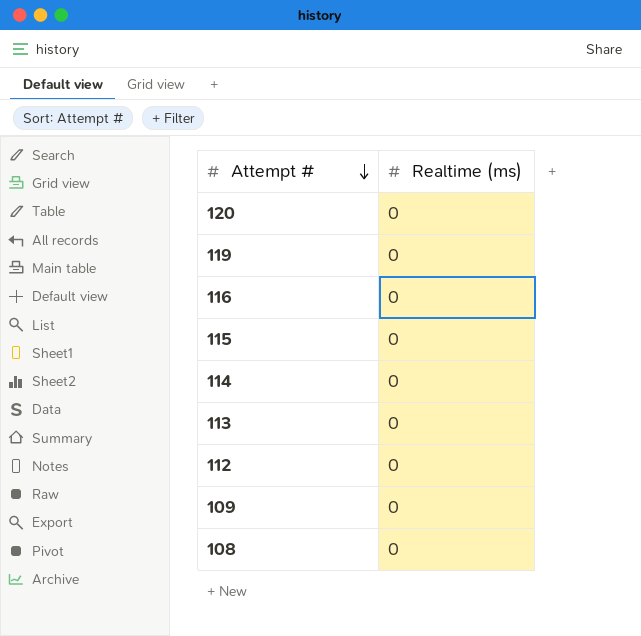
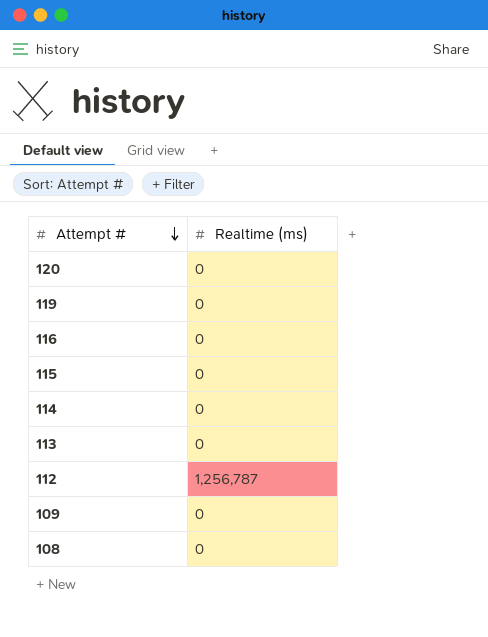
112 | Realtime (ms): 0 -> 1,256,787

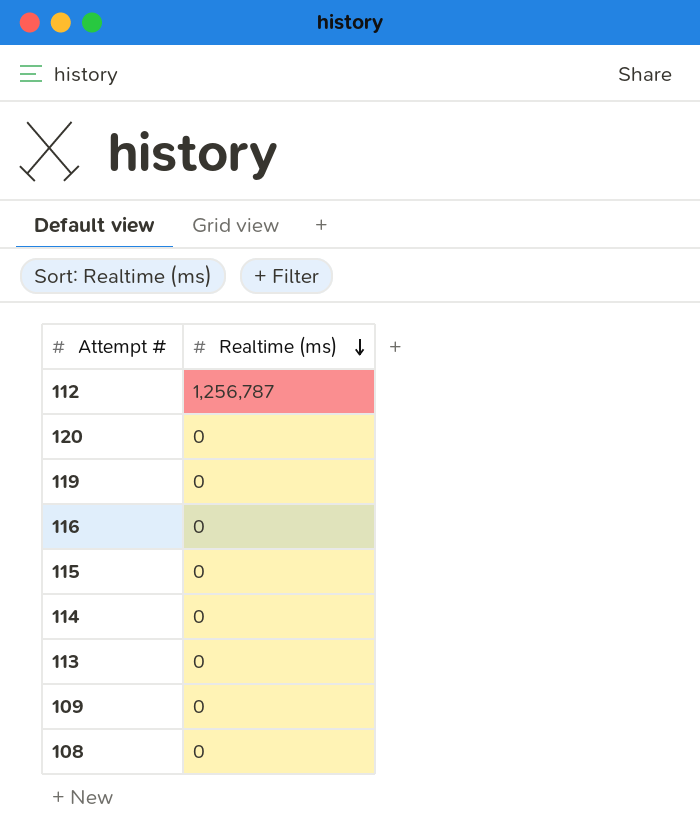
row order: Attempt # descending -> Realtime (ms) descending

